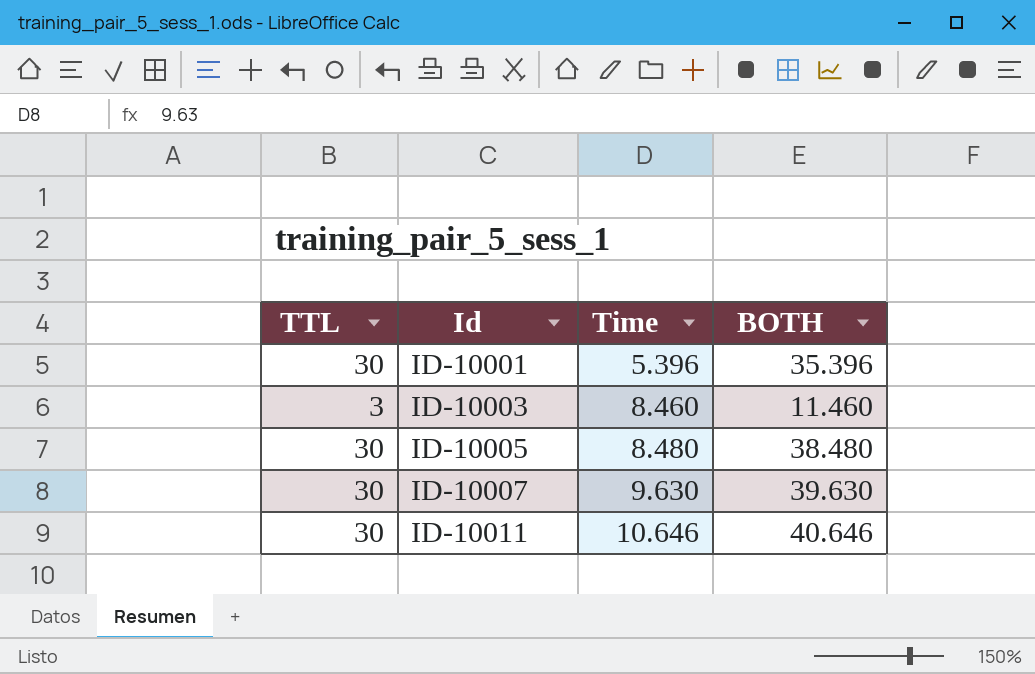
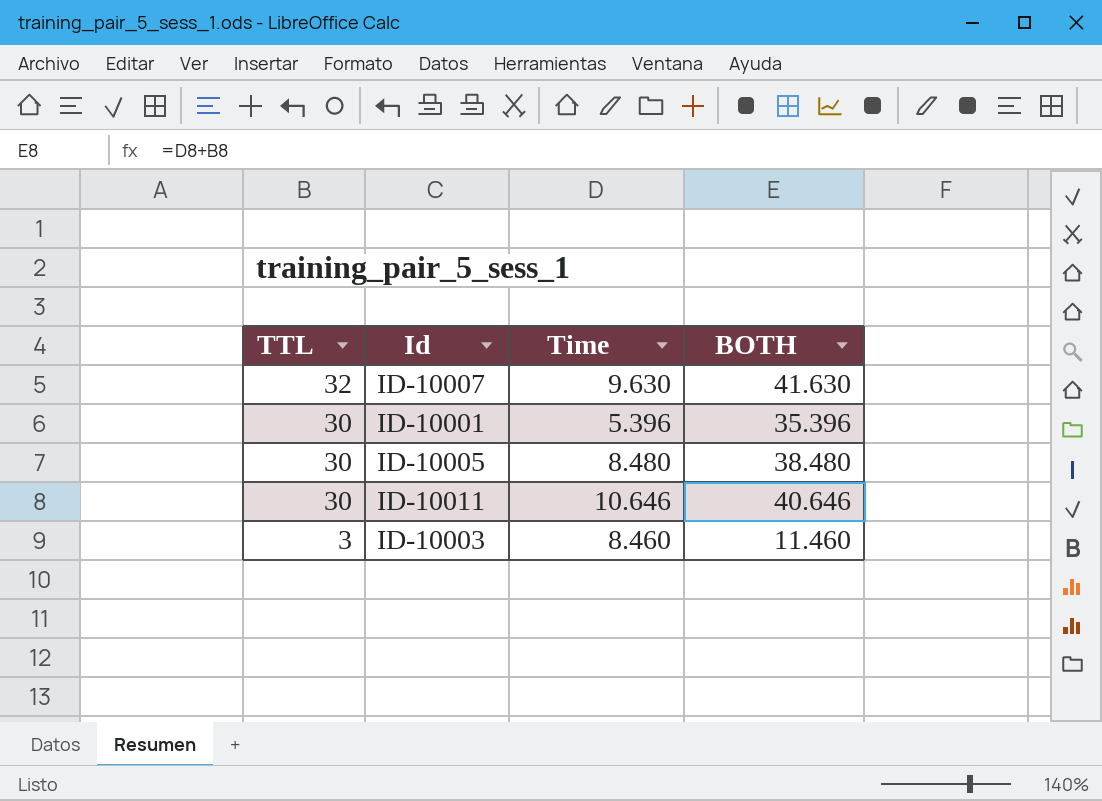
row order: Id ascending -> TTL descending
ID-10007 | TTL: 30 -> 32
ID-10007 | BOTH: 39.630 -> 41.630

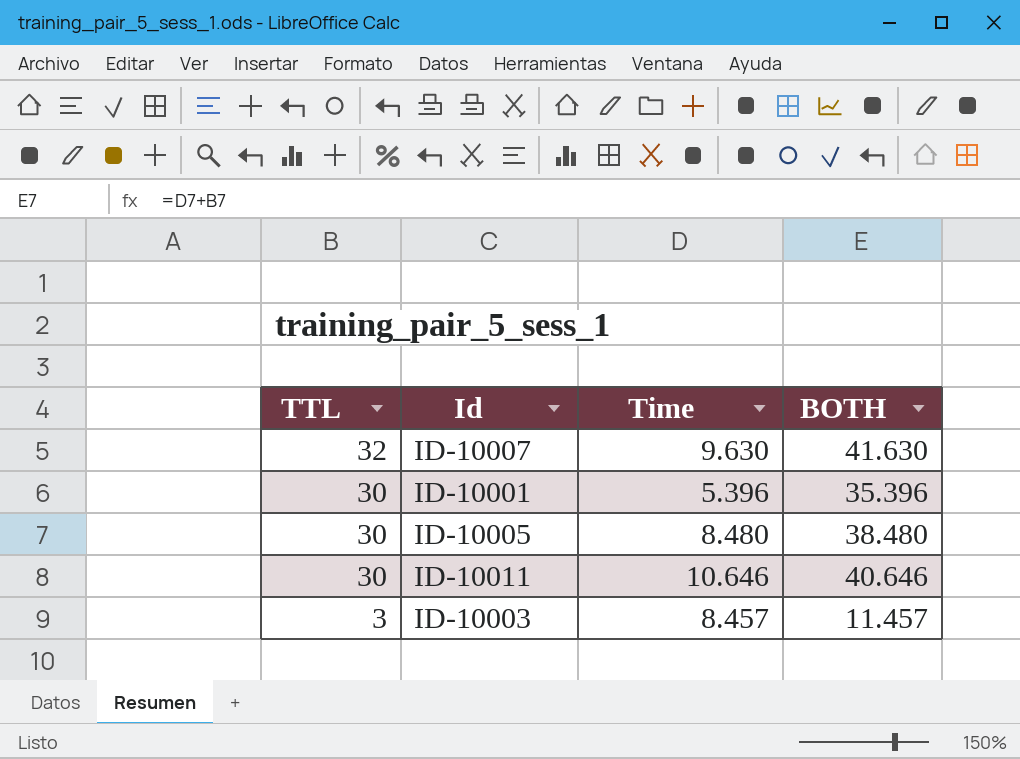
ID-10003 | Time: 8.460 -> 8.457
ID-10003 | BOTH: 11.460 -> 11.457

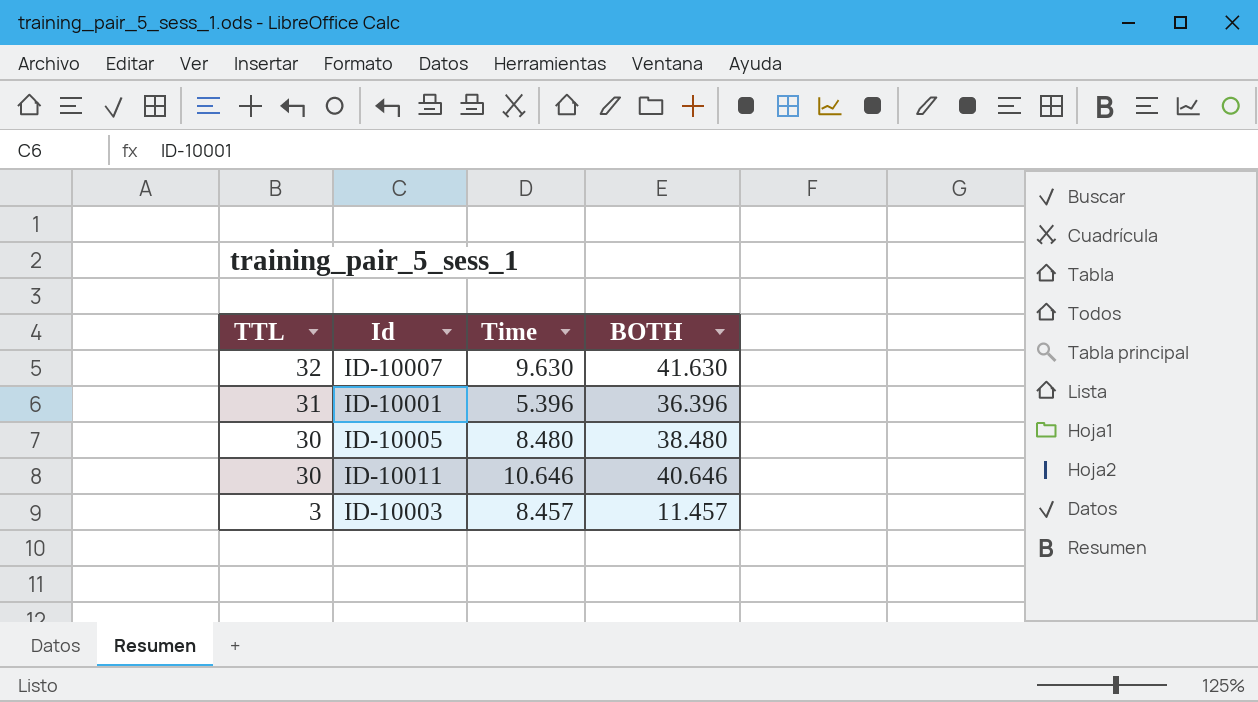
ID-10001 | TTL: 30 -> 31
ID-10001 | BOTH: 35.396 -> 36.396

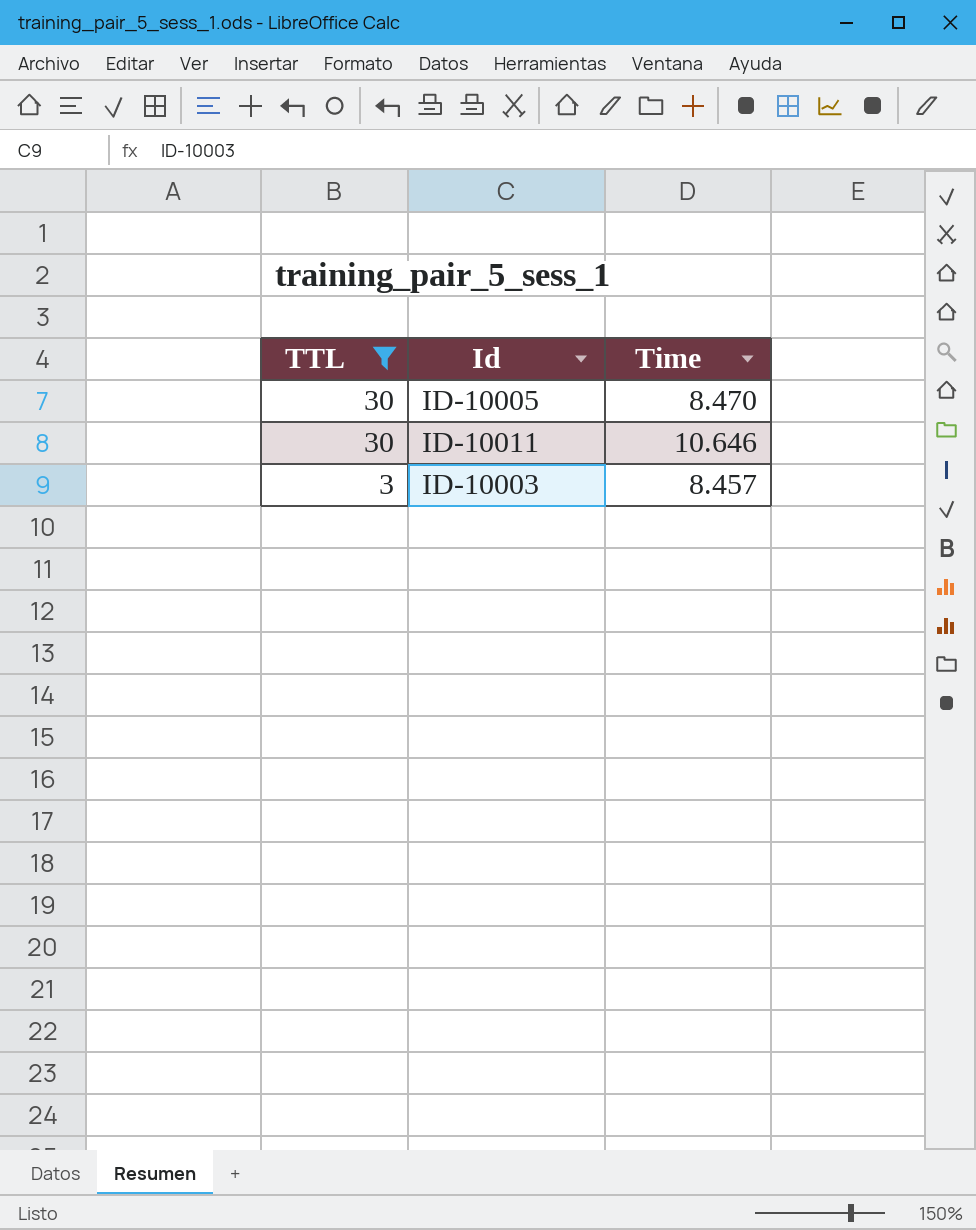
filter: none -> TTL <= 30
column BOTH | formula: [TTL] + [Time] -> none
ID-10005 | Time: 8.480 -> 8.470

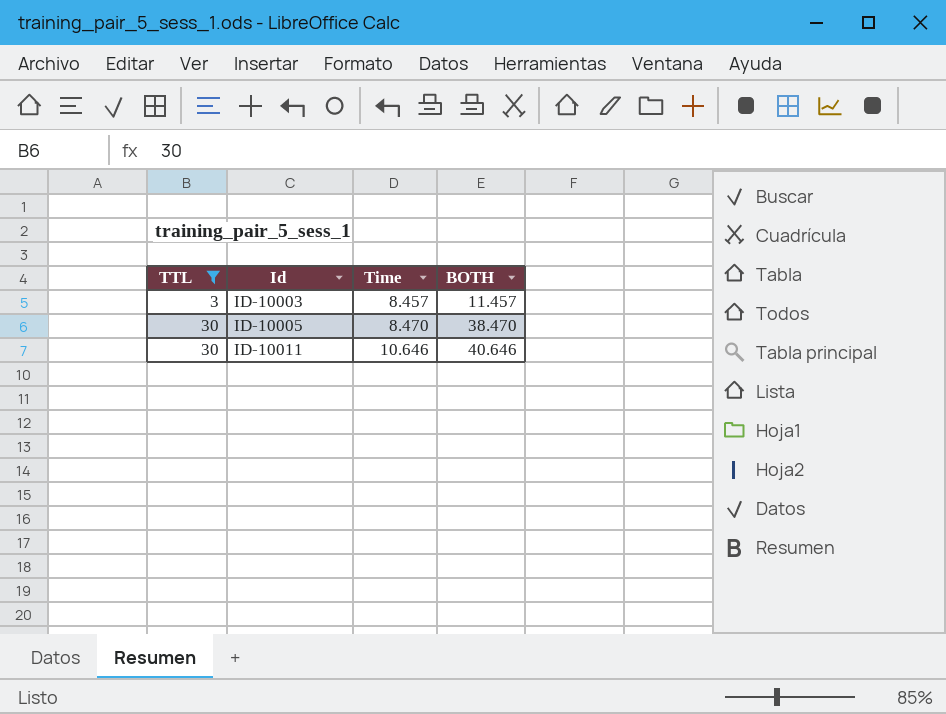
row order: TTL descending -> TTL ascending
column BOTH | formula: none -> [TTL] + [Time]

